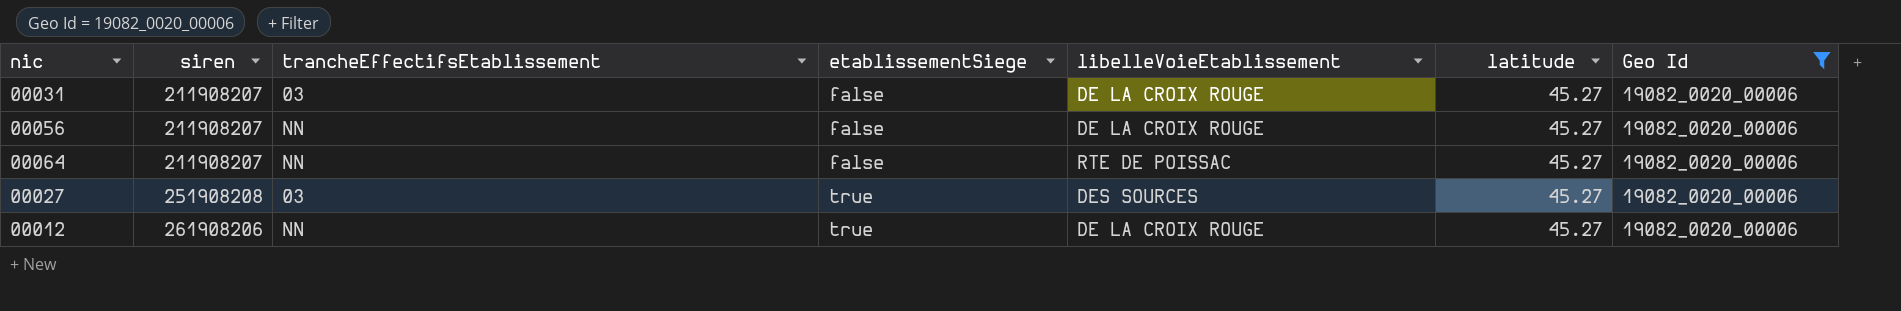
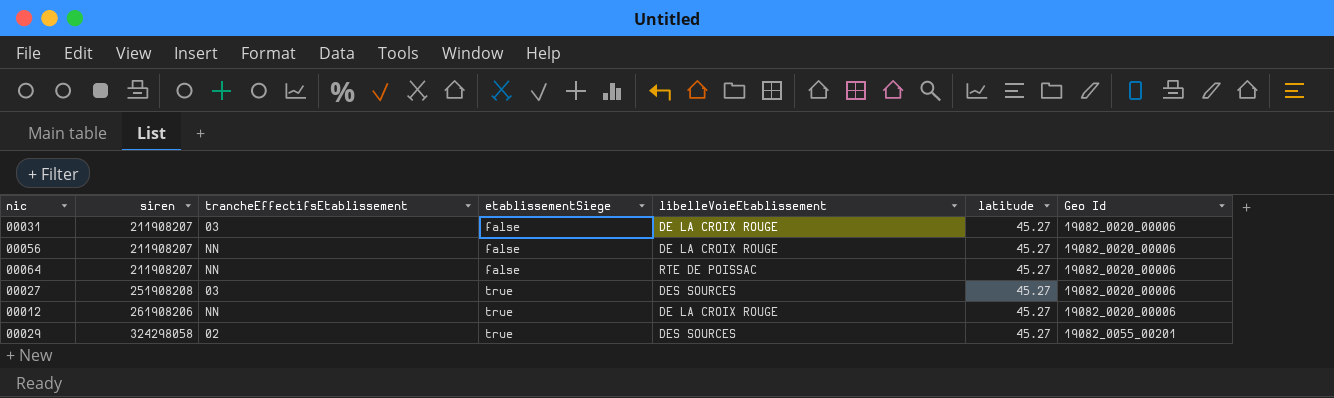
filter: Geo Id = 19082_0020_00006 -> none

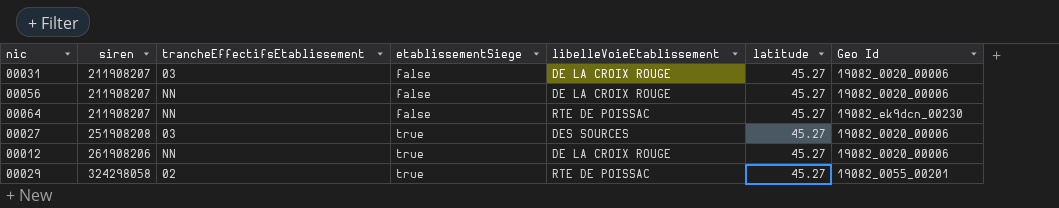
00064 | Geo Id: 19082_0020_00006 -> 19082_ek9dcn_00230
00029 | libelleVoieEtablissement: DES SOURCES -> RTE DE POISSAC

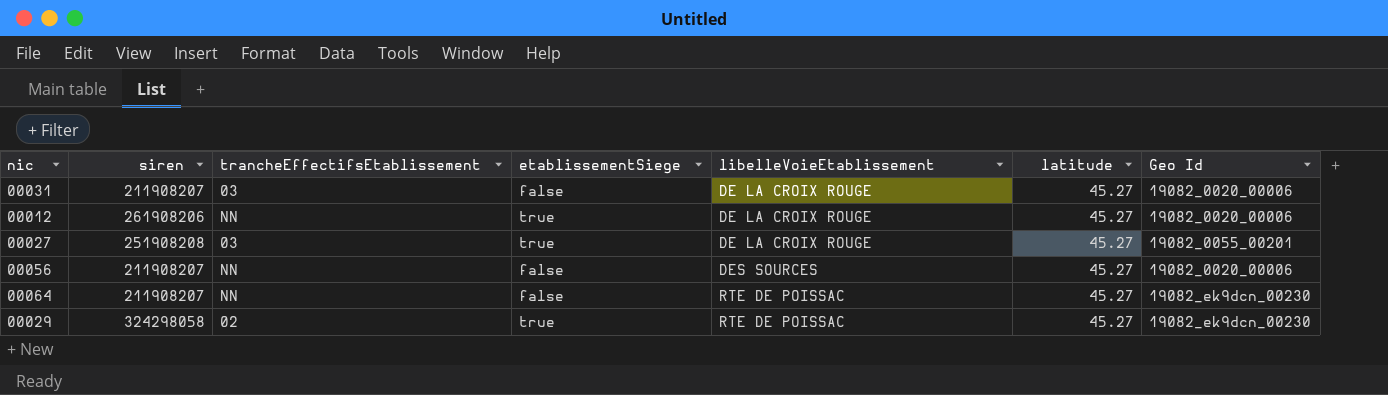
row order: siren ascending -> libelleVoieEtablissement ascending
00027 | libelleVoieEtablissement: DES SOURCES -> DE LA CROIX ROUGE
00027 | Geo Id: 19082_0020_00006 -> 19082_0055_00201
00056 | libelleVoieEtablissement: DE LA CROIX ROUGE -> DES SOURCES
00029 | Geo Id: 19082_0055_00201 -> 19082_ek9dcn_00230

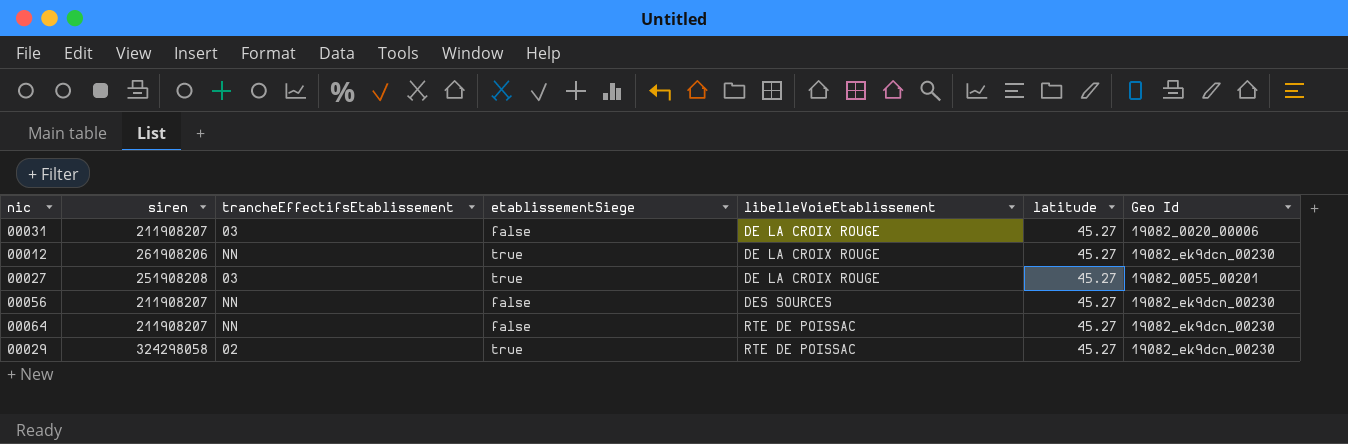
00012 | Geo Id: 19082_0020_00006 -> 19082_ek9dcn_00230
00056 | Geo Id: 19082_0020_00006 -> 19082_ek9dcn_00230

